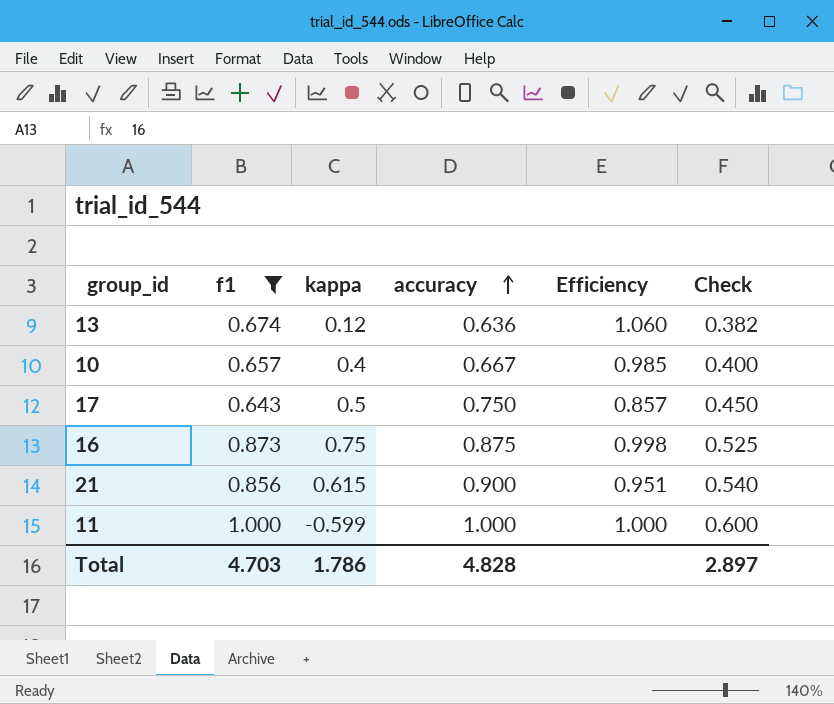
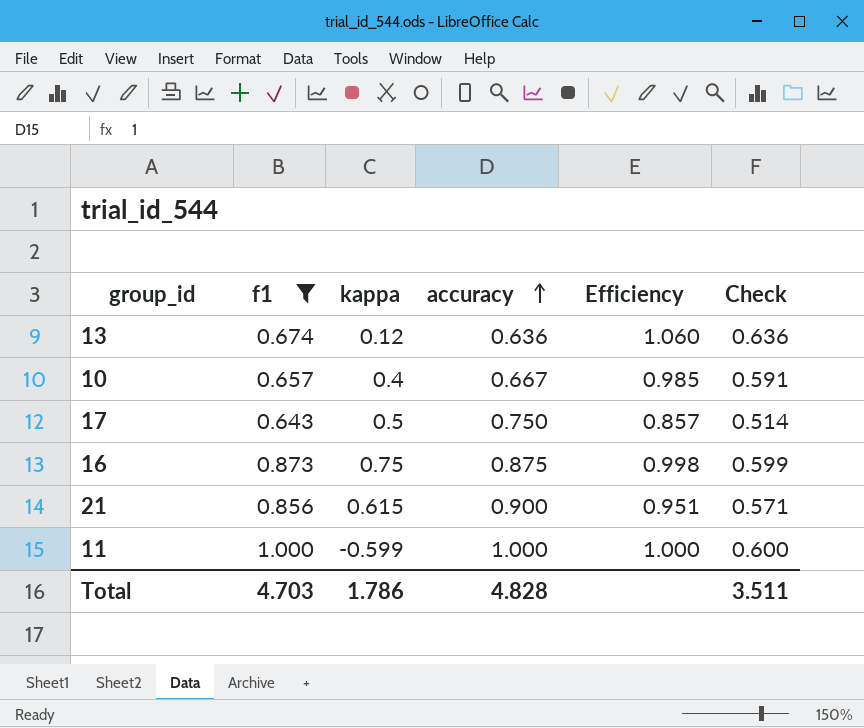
column Check | formula: [accuracy] * 0.6 -> [Efficiency] * 0.6
Total | Check: 2.897 -> 3.511

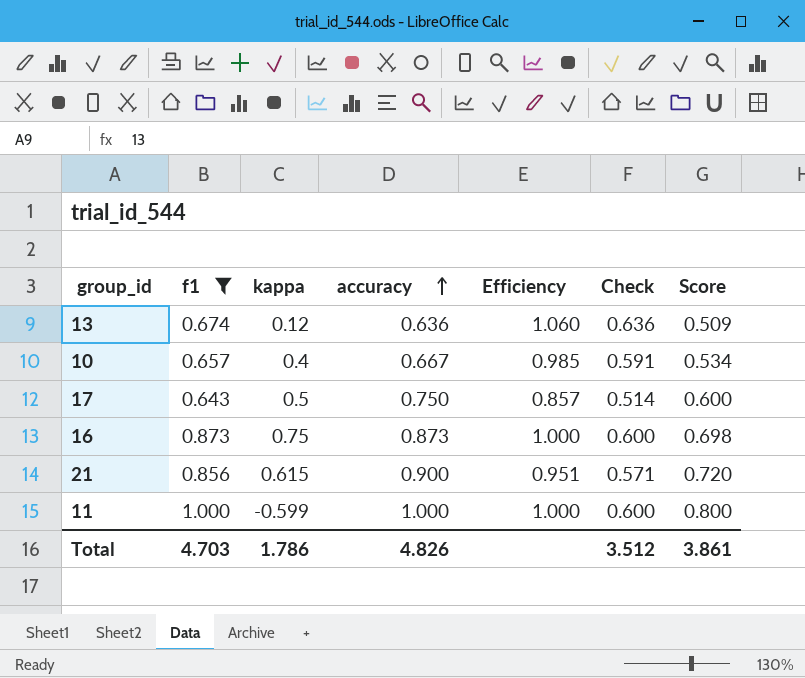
column Score | formula: none -> [accuracy] * 0.8
16 | accuracy: 0.875 -> 0.873
16 | Efficiency: 0.998 -> 1.000
16 | Check: 0.599 -> 0.600
Total | accuracy: 4.828 -> 4.826
Total | Check: 3.511 -> 3.512

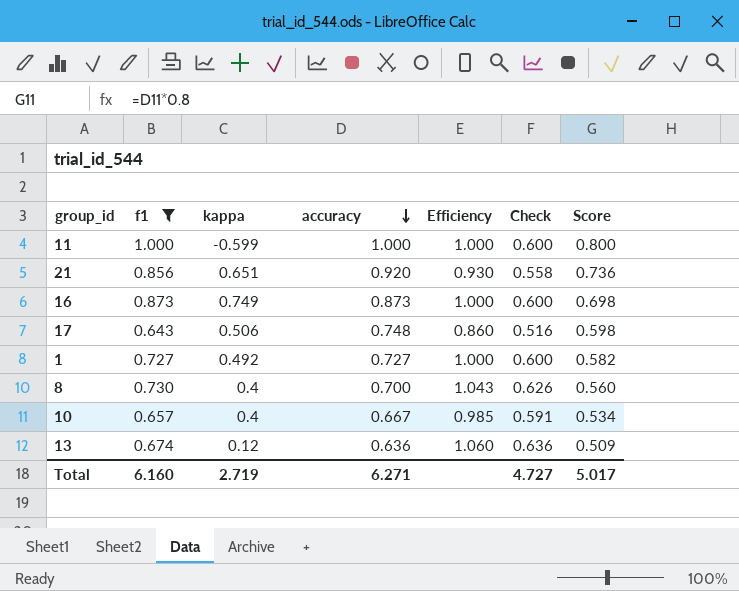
row order: accuracy ascending -> accuracy descending
21 | kappa: 0.615 -> 0.651
21 | accuracy: 0.900 -> 0.920
21 | Efficiency: 0.951 -> 0.930
21 | Check: 0.571 -> 0.558
21 | Score: 0.720 -> 0.736
16 | kappa: 0.75 -> 0.749
17 | kappa: 0.5 -> 0.506
17 | accuracy: 0.750 -> 0.748
17 | Efficiency: 0.857 -> 0.860
17 | Check: 0.514 -> 0.516
17 | Score: 0.600 -> 0.598
row 1: none -> 0.727 | 0.492 | 0.727 | 1.000 | 0.600 | 0.582
row 8: none -> 0.730 | 0.4 | 0.700 | 1.043 | 0.626 | 0.560
Total | f1: 4.703 -> 6.160
Total | kappa: 1.786 -> 2.719
Total | accuracy: 4.826 -> 6.271
Total | Check: 3.512 -> 4.727
Total | Score: 3.861 -> 5.017

